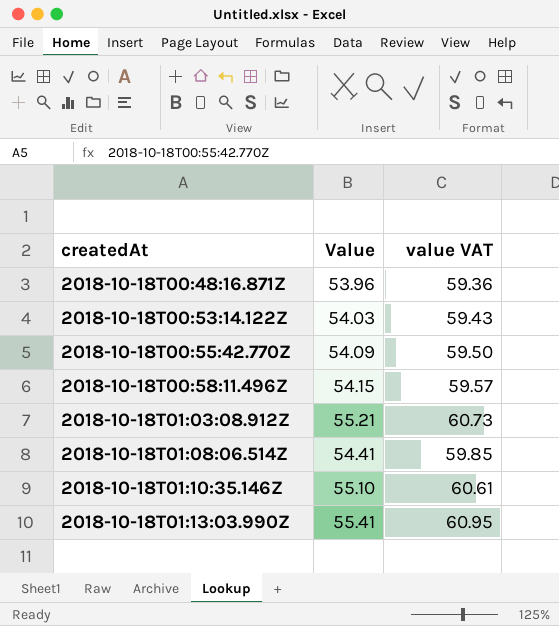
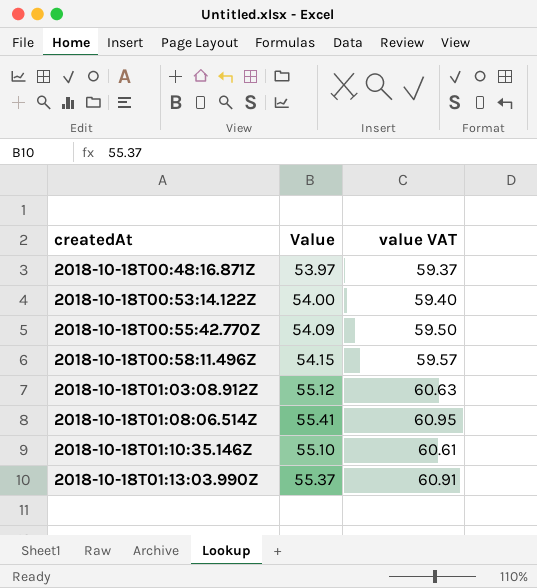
2018-10-18T00:48:16.871Z | Value: 53.96 -> 53.97
2018-10-18T00:48:16.871Z | value VAT: 59.36 -> 59.37
2018-10-18T00:53:14.122Z | Value: 54.03 -> 54.00
2018-10-18T00:53:14.122Z | value VAT: 59.43 -> 59.40
2018-10-18T01:03:08.912Z | Value: 55.21 -> 55.12
2018-10-18T01:03:08.912Z | value VAT: 60.73 -> 60.63
2018-10-18T01:08:06.514Z | Value: 54.41 -> 55.41
2018-10-18T01:08:06.514Z | value VAT: 59.85 -> 60.95
2018-10-18T01:13:03.990Z | Value: 55.41 -> 55.37
2018-10-18T01:13:03.990Z | value VAT: 60.95 -> 60.91

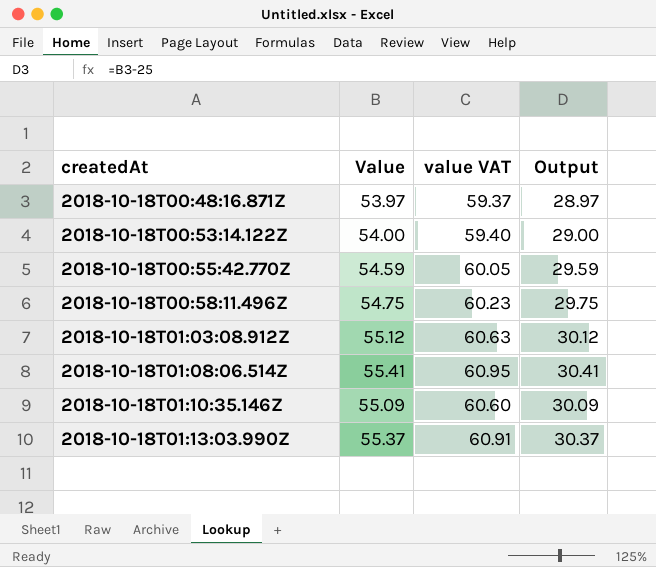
column Output | formula: none -> [Value] - 25
2018-10-18T00:55:42.770Z | Value: 54.09 -> 54.59
2018-10-18T00:55:42.770Z | value VAT: 59.50 -> 60.05
2018-10-18T00:58:11.496Z | Value: 54.15 -> 54.75
2018-10-18T00:58:11.496Z | value VAT: 59.57 -> 60.23
2018-10-18T01:10:35.146Z | Value: 55.10 -> 55.09
2018-10-18T01:10:35.146Z | value VAT: 60.61 -> 60.60

